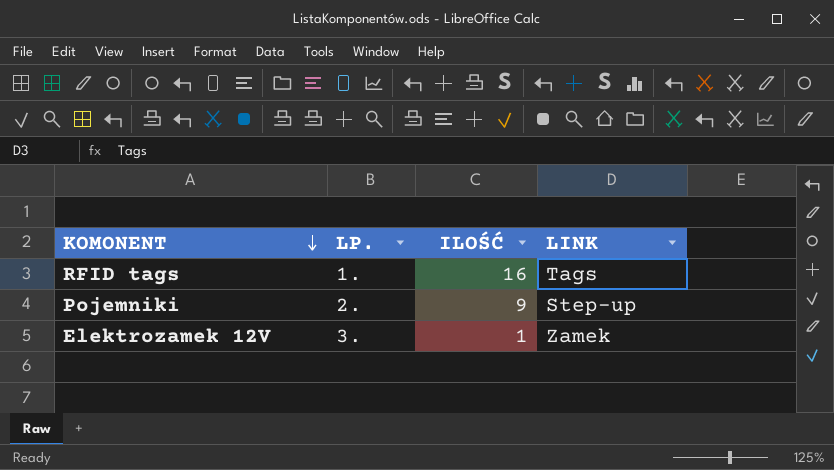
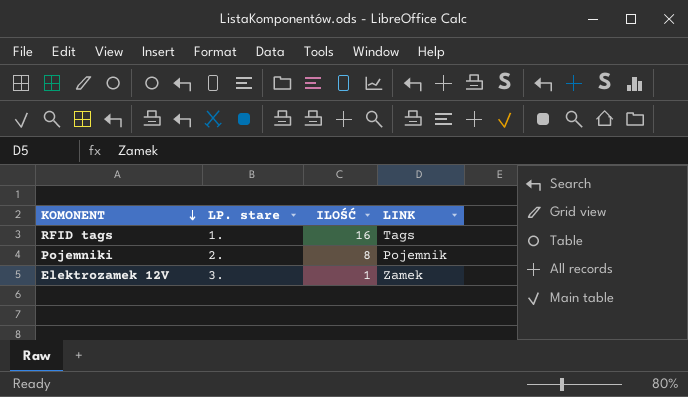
column name: LP. -> LP. stare
Pojemniki | ILOŚĆ: 9 -> 8
Pojemniki | LINK: Step-up -> Pojemnik

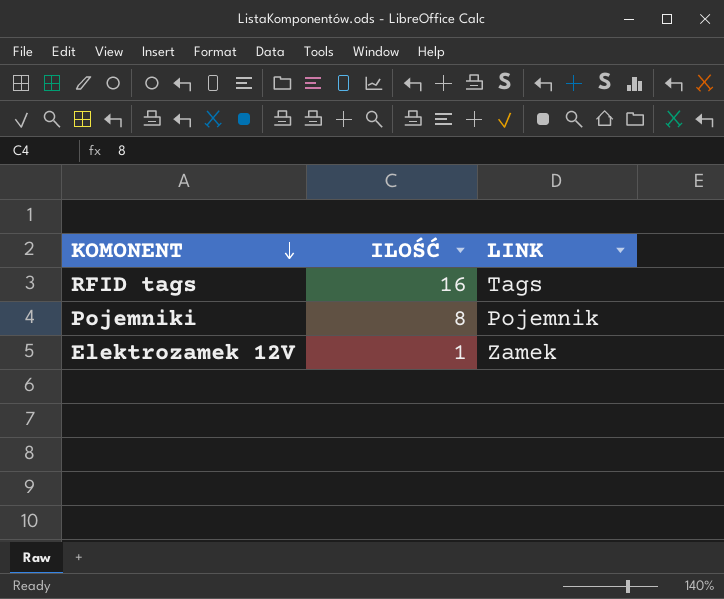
column LP. stare | position: 2 -> none

